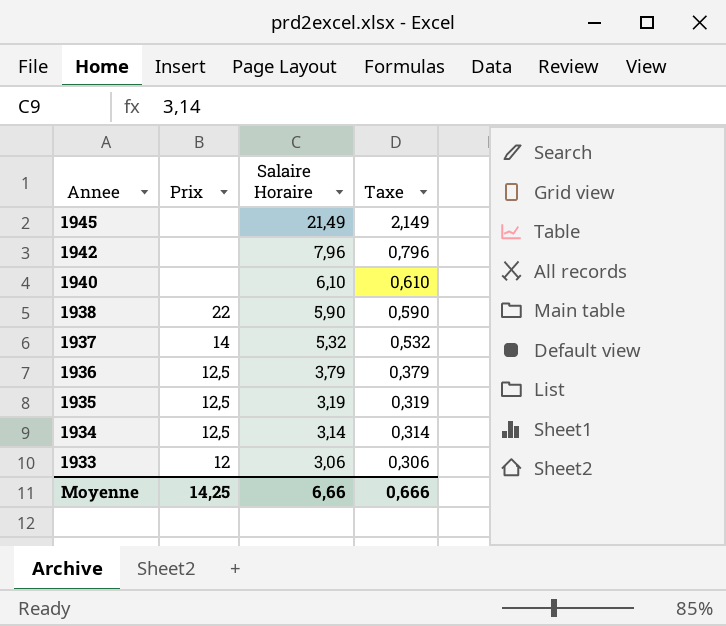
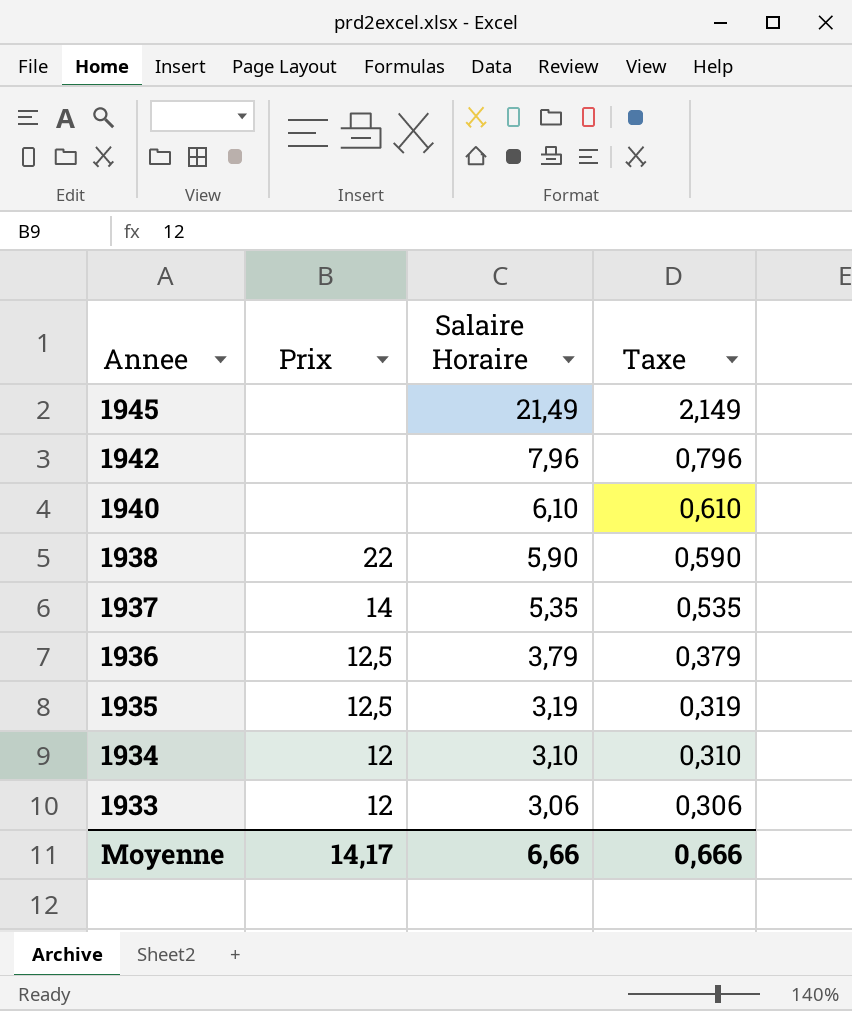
1937 | Salaire Horaire: 5,32 -> 5,35
1937 | Taxe: 0,532 -> 0,535
1934 | Prix: 12,5 -> 12
1934 | Salaire Horaire: 3,14 -> 3,10
1934 | Taxe: 0,314 -> 0,310
Moyenne | Prix: 14,25 -> 14,17

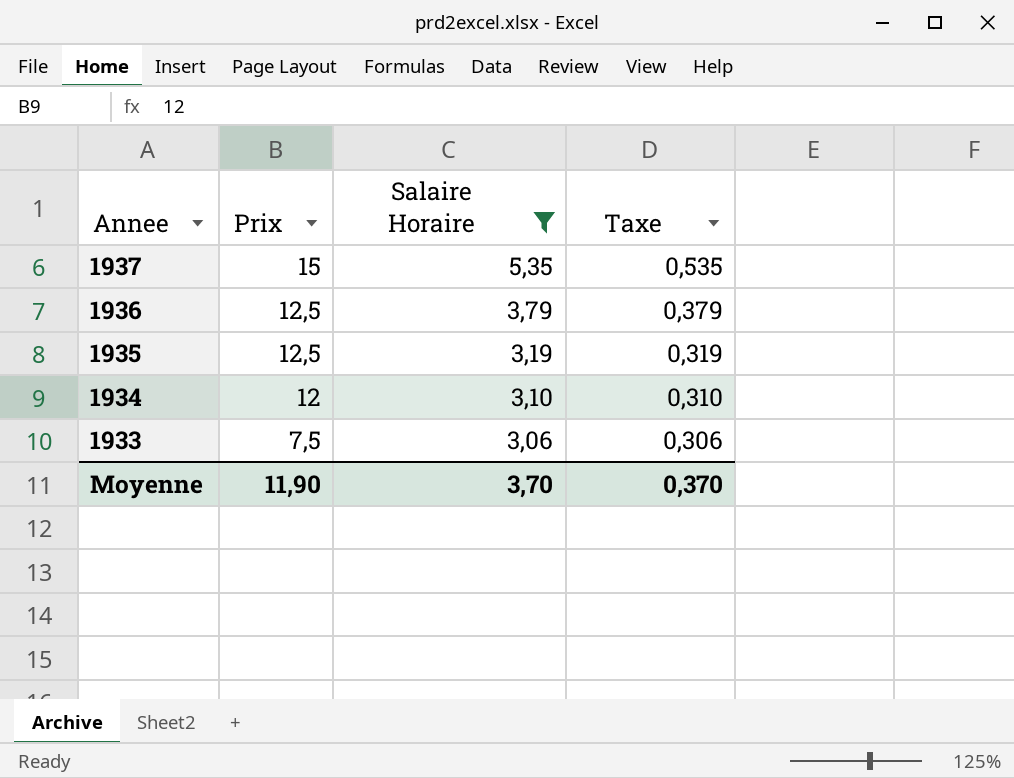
filter: none -> Salaire Horaire <= 5,35
1937 | Prix: 14 -> 15
1933 | Prix: 12 -> 7,5
Moyenne | Prix: 14,17 -> 11,90
Moyenne | Salaire Horaire: 6,66 -> 3,70
Moyenne | Taxe: 0,666 -> 0,370

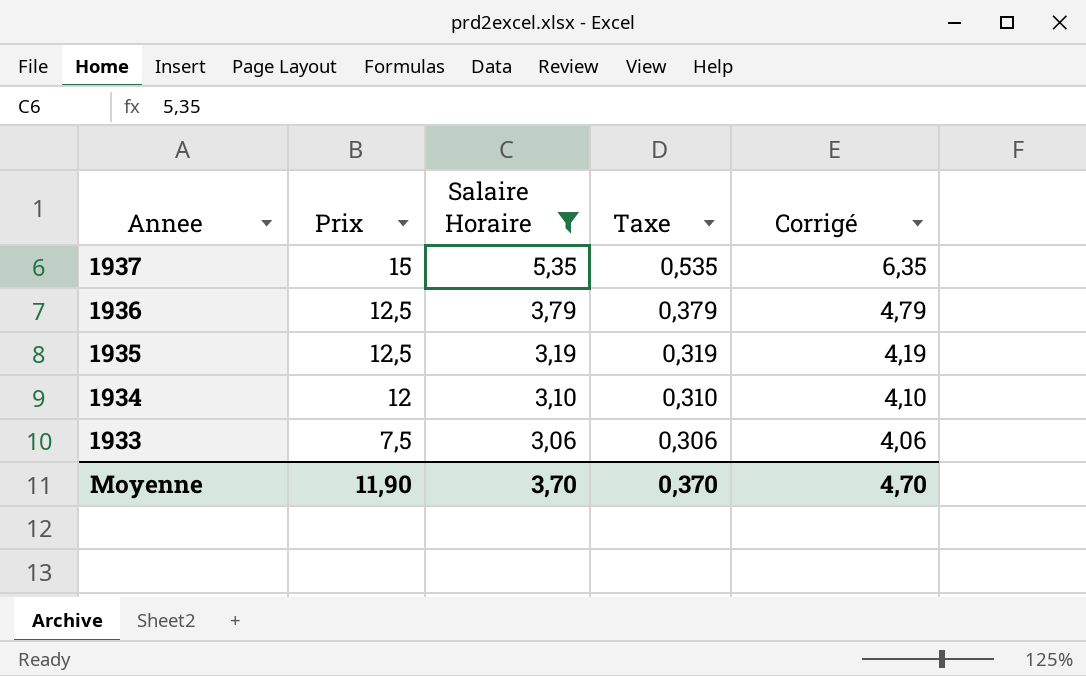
column Corrigé | formula: none -> [Salaire Horaire] + 1

